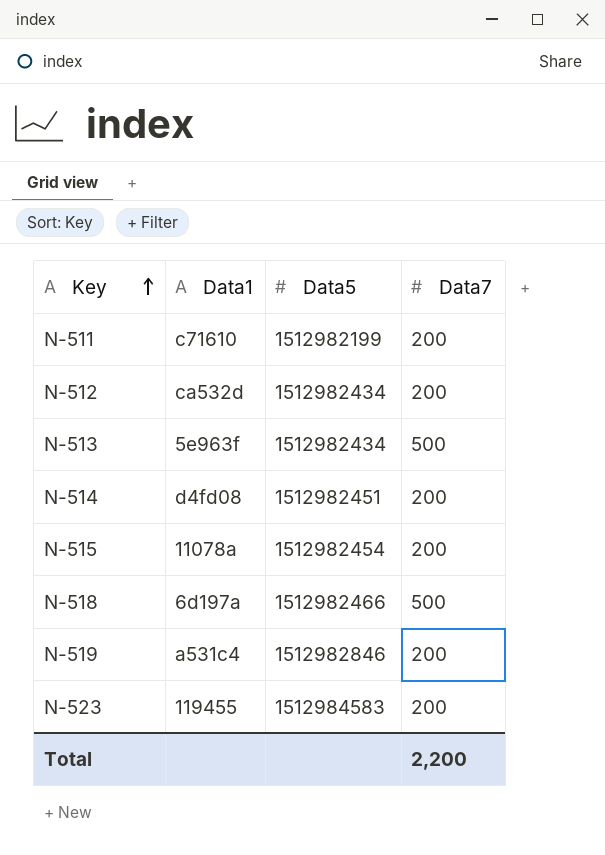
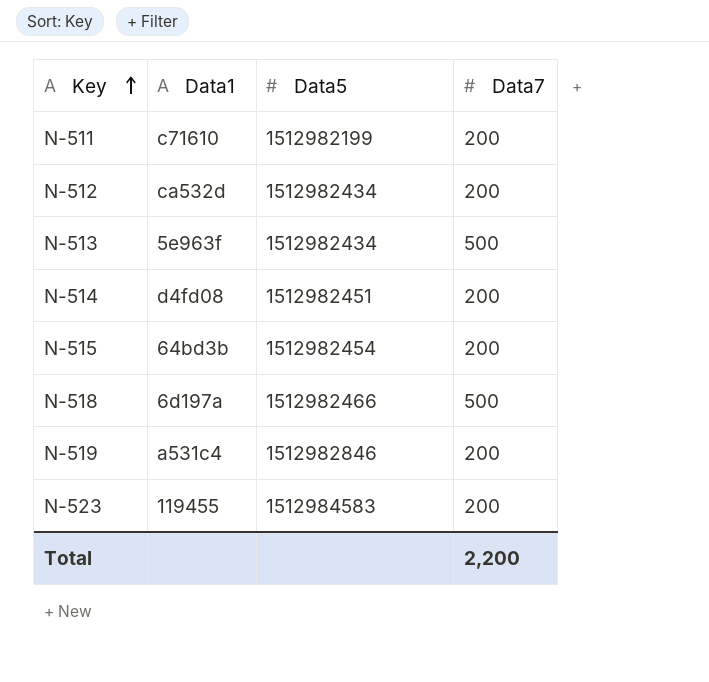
N-515 | Data1: 11078a -> 64bd3b

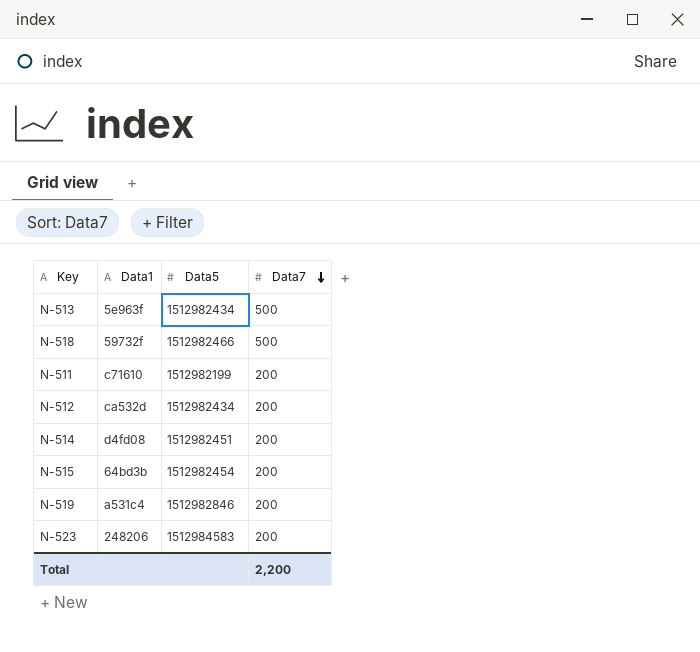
row order: Key ascending -> Data7 descending
N-518 | Data1: 6d197a -> 59732f
N-523 | Data1: 119455 -> 248206

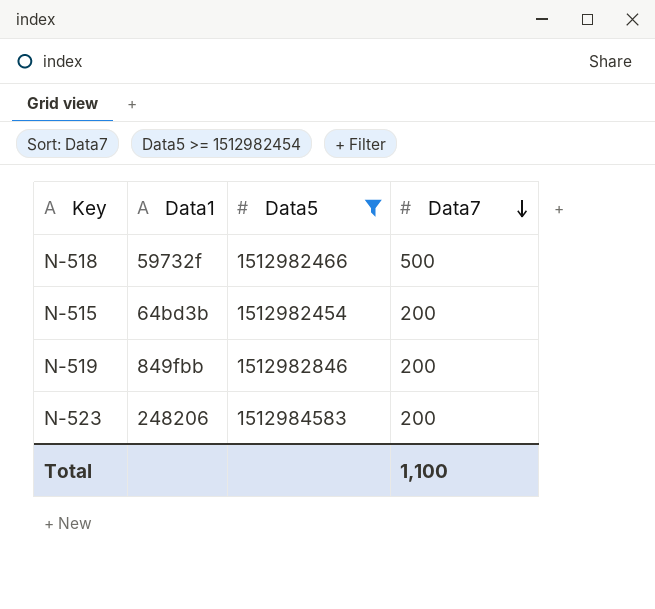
filter: none -> Data5 >= 1512982454
N-519 | Data1: a531c4 -> 849fbb
Total | Data7: 2,200 -> 1,100

